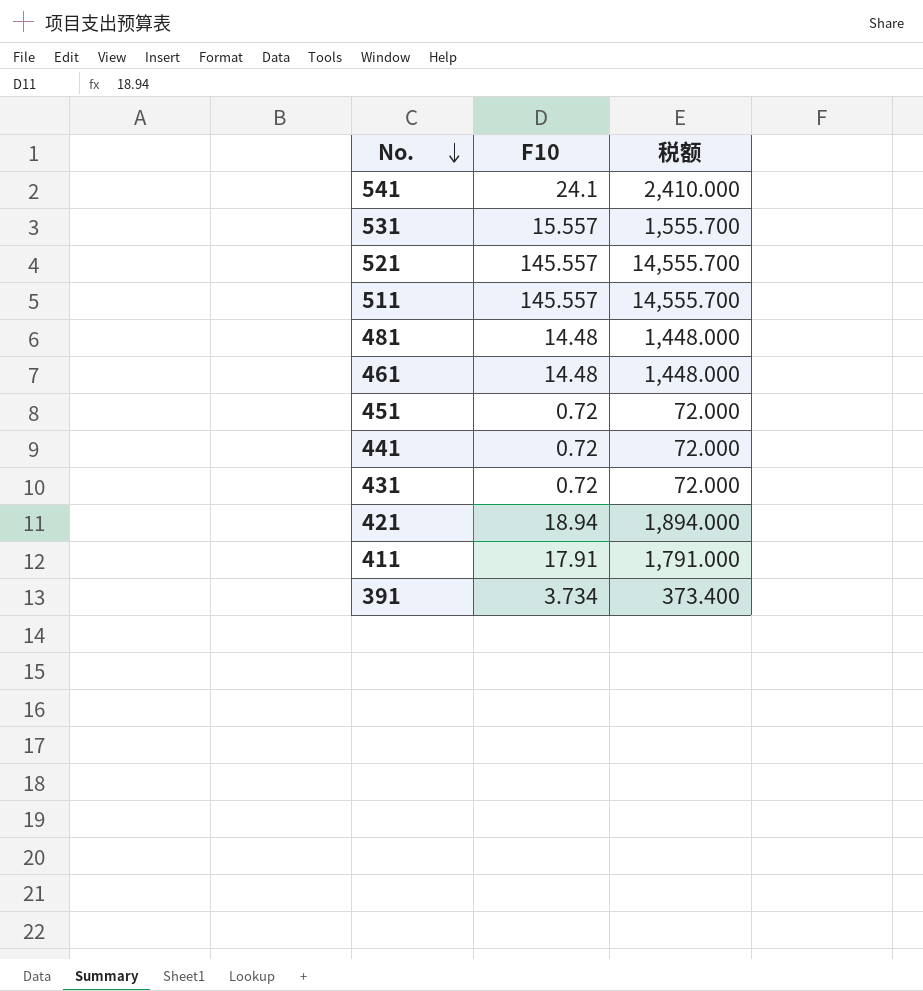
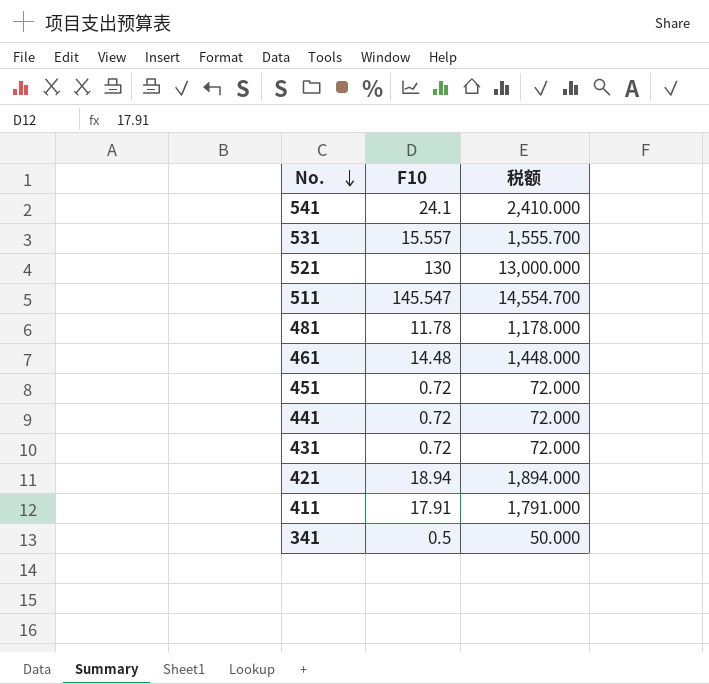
row 391: 3.734 | 373.400 -> none
521 | F10: 145.557 -> 130
521 | 税额: 14,555.700 -> 13,000.000
511 | F10: 145.557 -> 145.547
511 | 税额: 14,555.700 -> 14,554.700
481 | F10: 14.48 -> 11.78
481 | 税额: 1,448.000 -> 1,178.000
row 341: none -> 0.5 | 50.000

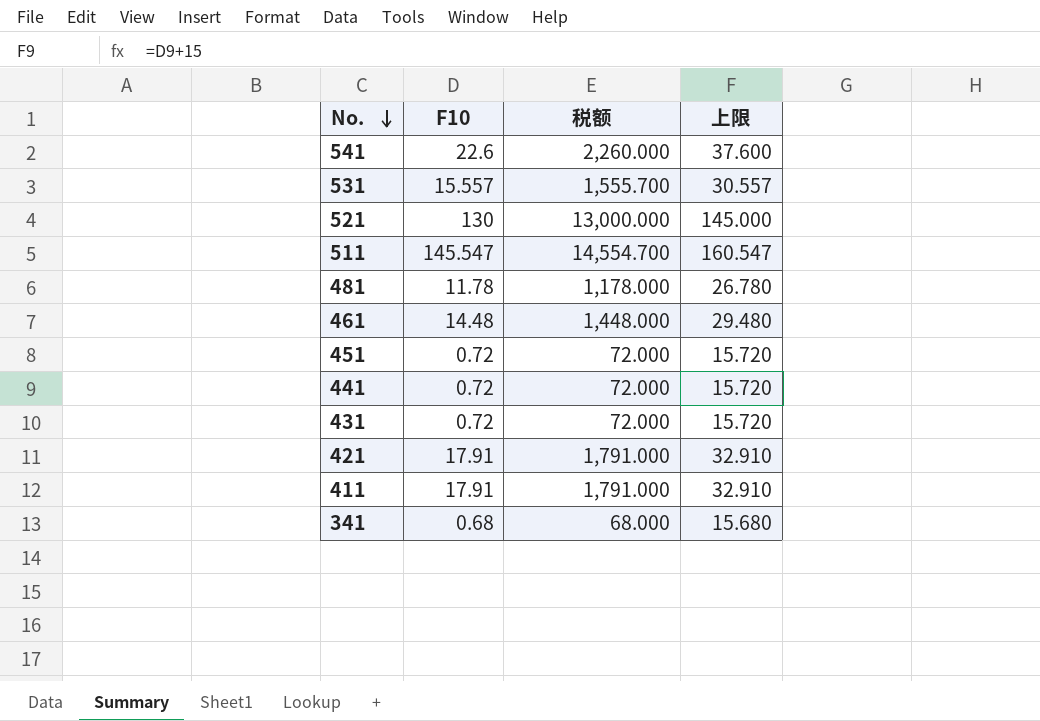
column 上限 | formula: none -> [F10] + 15
541 | F10: 24.1 -> 22.6
541 | 税额: 2,410.000 -> 2,260.000
421 | F10: 18.94 -> 17.91
421 | 税额: 1,894.000 -> 1,791.000
341 | F10: 0.5 -> 0.68
341 | 税额: 50.000 -> 68.000

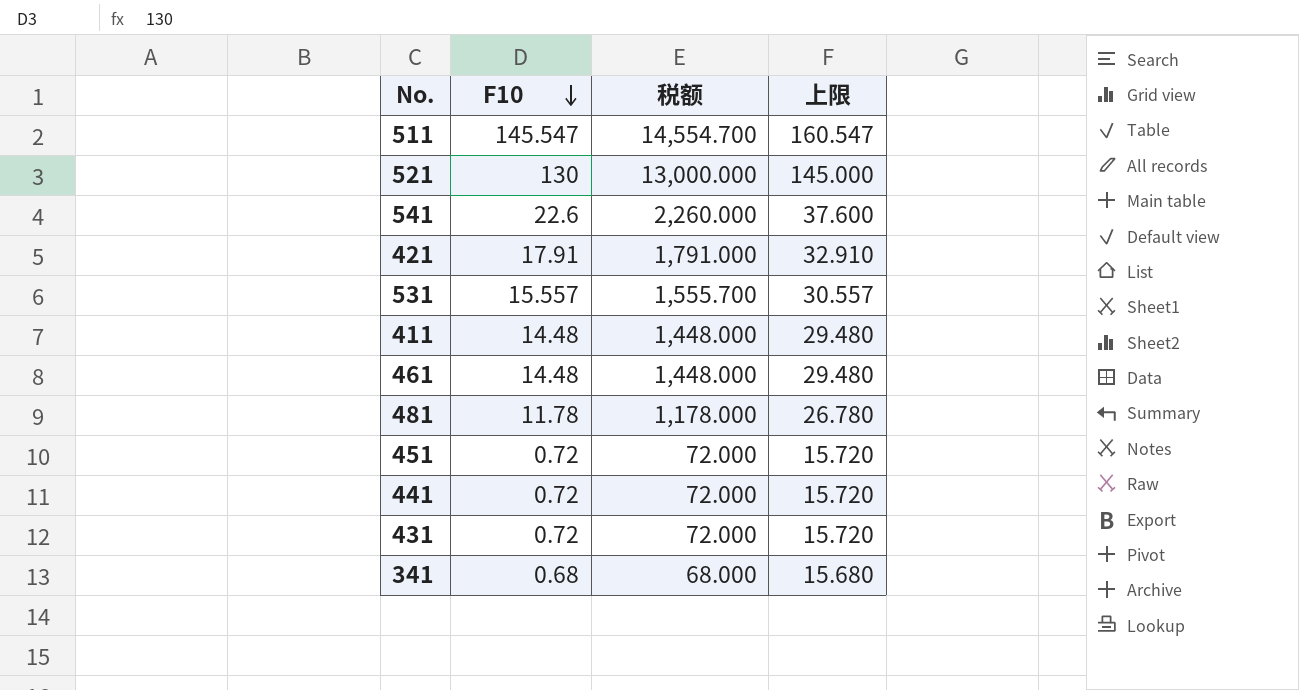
row order: No. descending -> F10 descending
411 | F10: 17.91 -> 14.48
411 | 税额: 1,791.000 -> 1,448.000
411 | 上限: 32.910 -> 29.480

